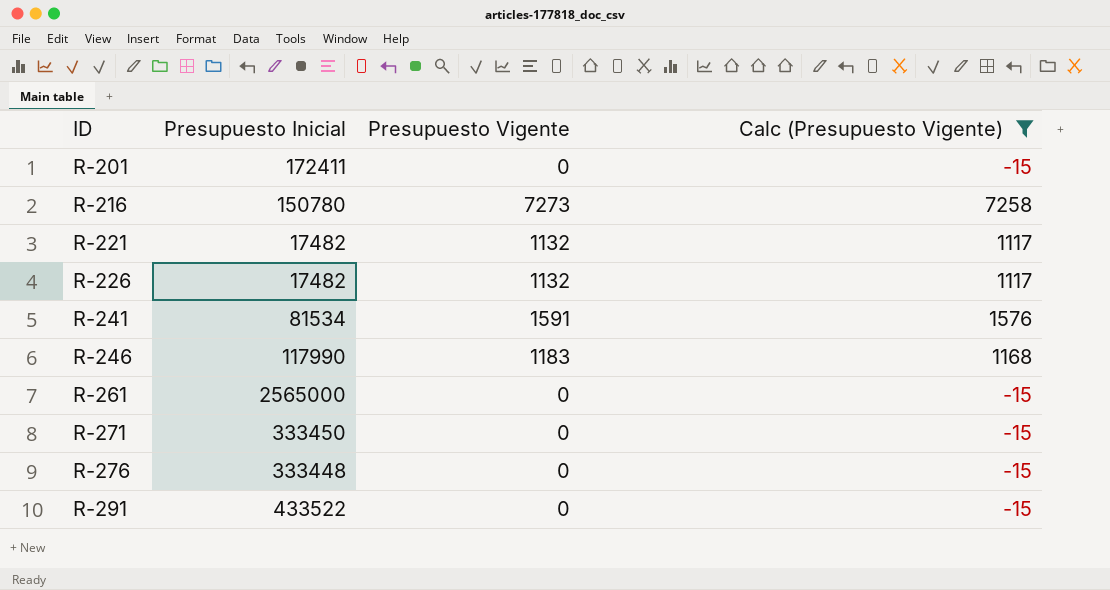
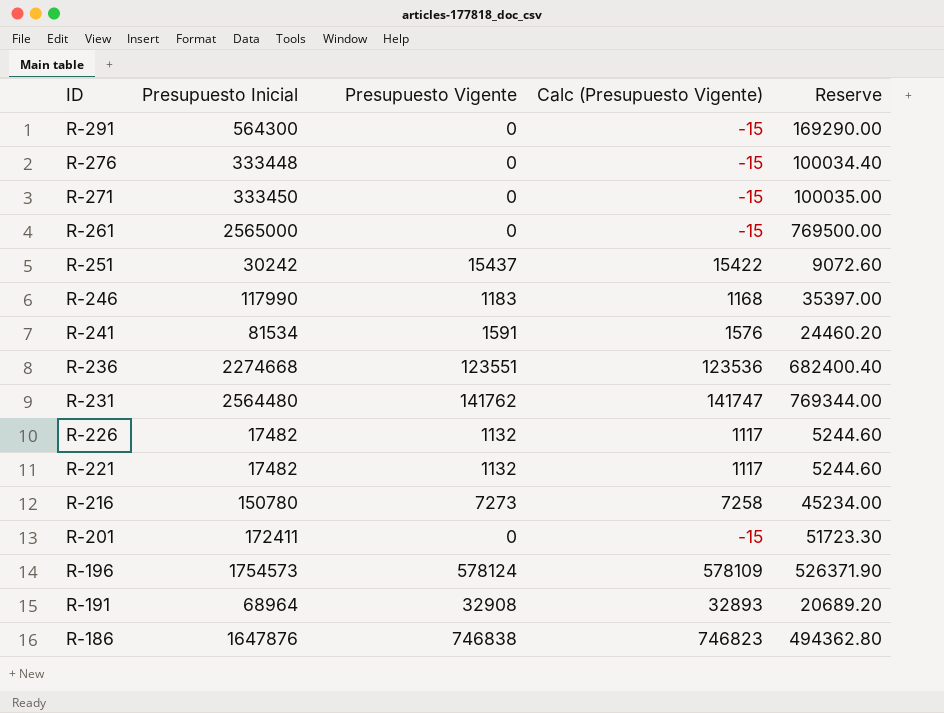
filter: Calc (Presupuesto Vigente) <= 7258 -> none
row order: ID ascending -> ID descending
column Reserve | formula: none -> [Presupuesto Inicial] * 0.3
R-291 | Presupuesto Inicial: 433522 -> 564300

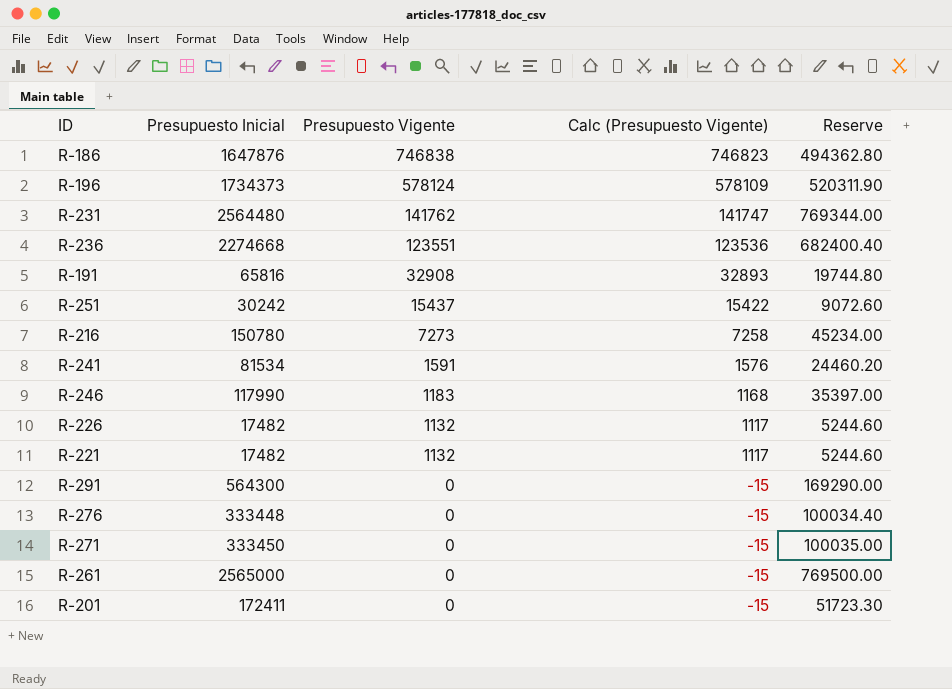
row order: ID descending -> Presupuesto Vigente descending
R-196 | Presupuesto Inicial: 1754573 -> 1734373
R-196 | Reserve: 526371.90 -> 520311.90
R-191 | Presupuesto Inicial: 68964 -> 65816
R-191 | Reserve: 20689.20 -> 19744.80

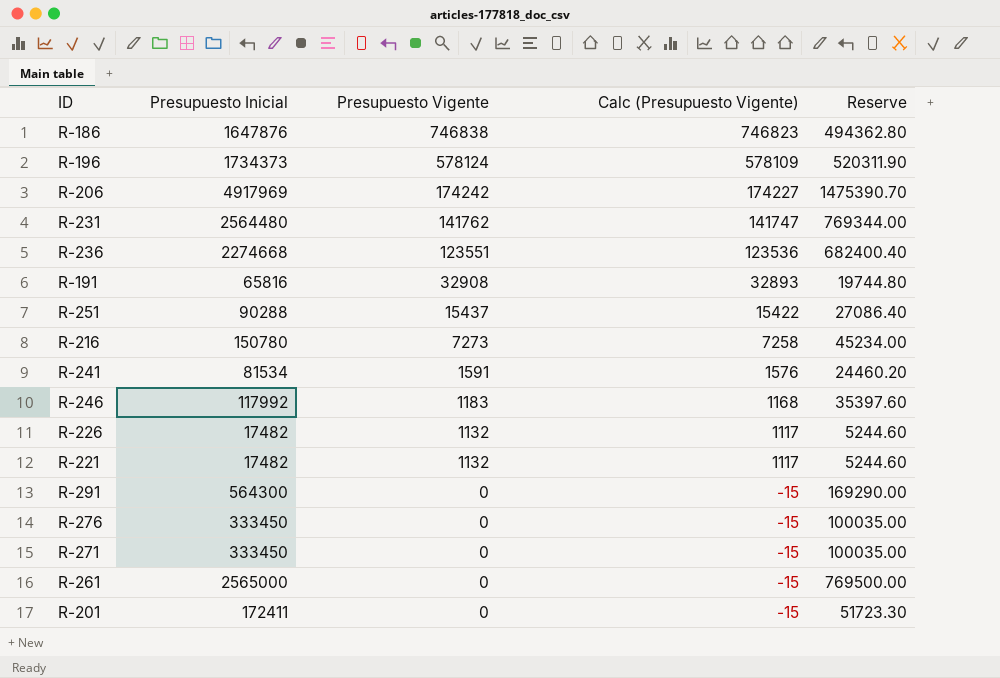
row R-206: none -> 4917969 | 174242 | 174227 | 1475390.70
R-251 | Presupuesto Inicial: 30242 -> 90288
R-251 | Reserve: 9072.60 -> 27086.40
R-246 | Presupuesto Inicial: 117990 -> 117992
R-246 | Reserve: 35397.00 -> 35397.60
R-276 | Presupuesto Inicial: 333448 -> 333450
R-276 | Reserve: 100034.40 -> 100035.00

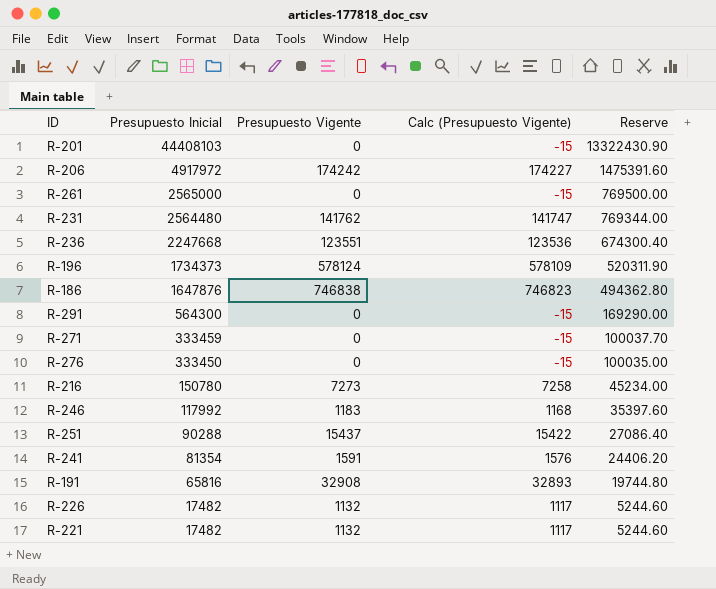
row order: Presupuesto Vigente descending -> Presupuesto Inicial descending
R-201 | Presupuesto Inicial: 172411 -> 44408103
R-201 | Reserve: 51723.30 -> 13322430.90
R-206 | Presupuesto Inicial: 4917969 -> 4917972
R-206 | Reserve: 1475390.70 -> 1475391.60
R-236 | Presupuesto Inicial: 2274668 -> 2247668
R-236 | Reserve: 682400.40 -> 674300.40
R-271 | Presupuesto Inicial: 333450 -> 333459
R-271 | Reserve: 100035.00 -> 100037.70
R-241 | Presupuesto Inicial: 81534 -> 81354
R-241 | Reserve: 24460.20 -> 24406.20

